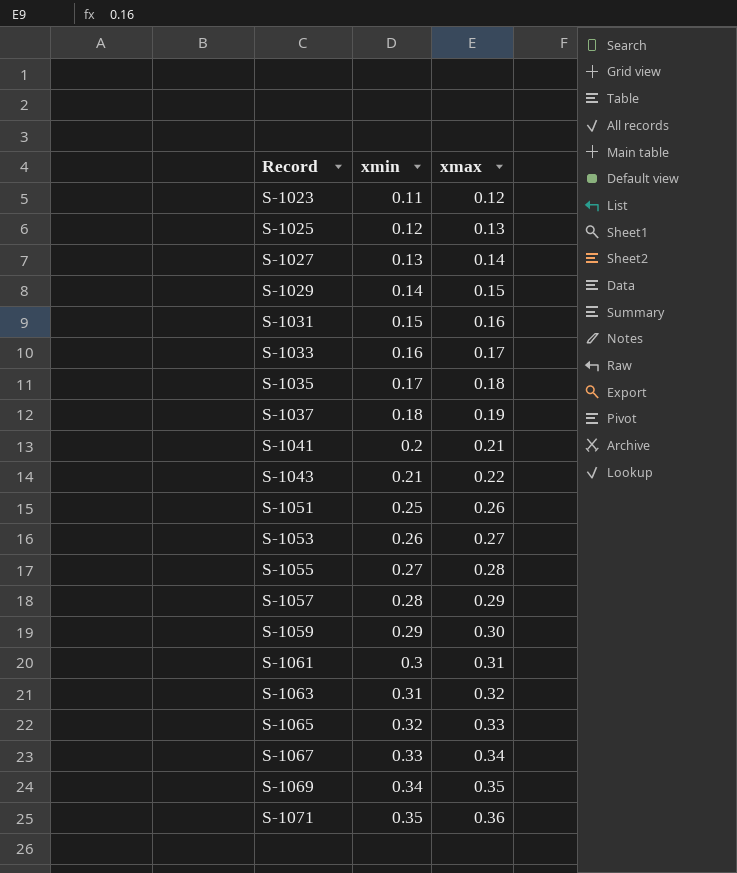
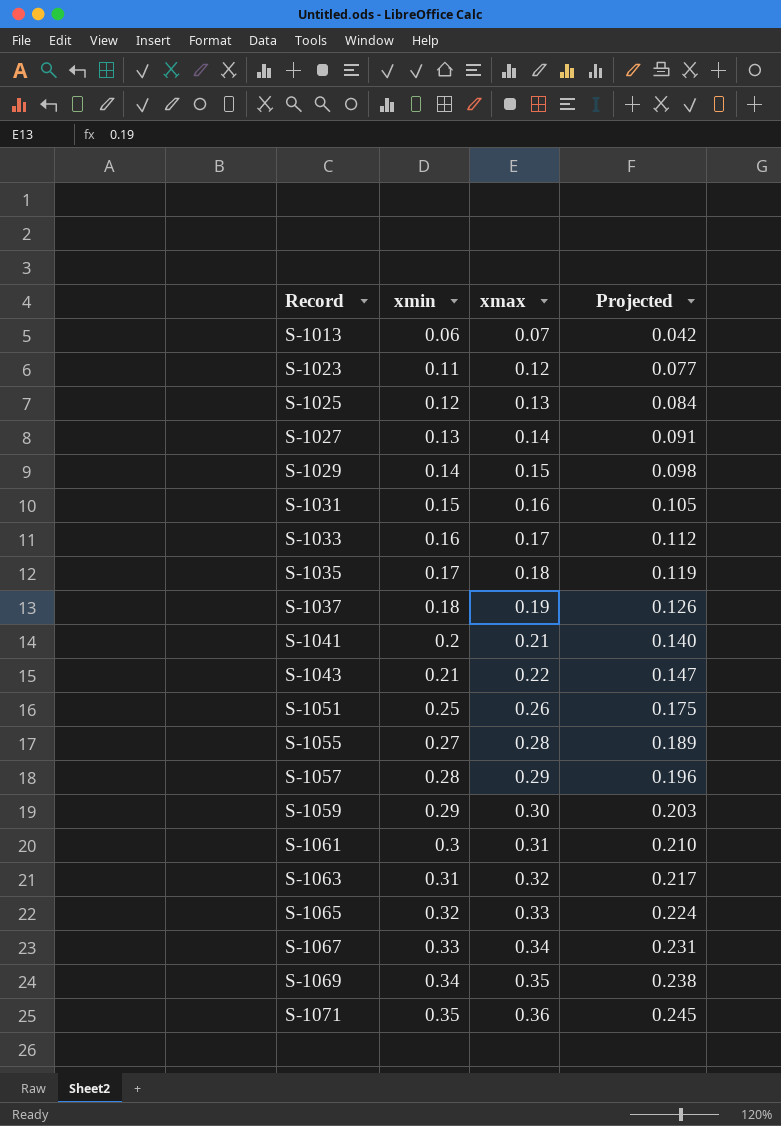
column Projected | formula: none -> [xmin] * 0.7
row S-1053: 0.26 | 0.27 -> none
row S-1013: none -> 0.06 | 0.07 | 0.042

